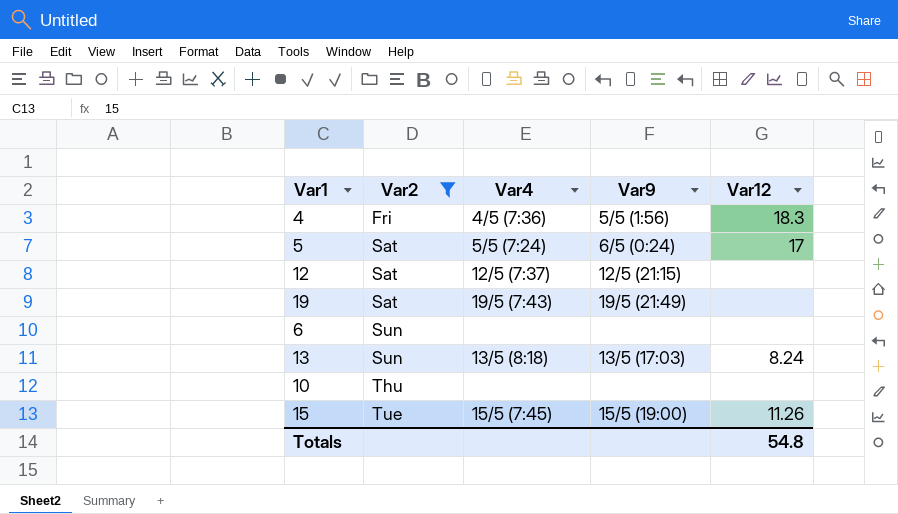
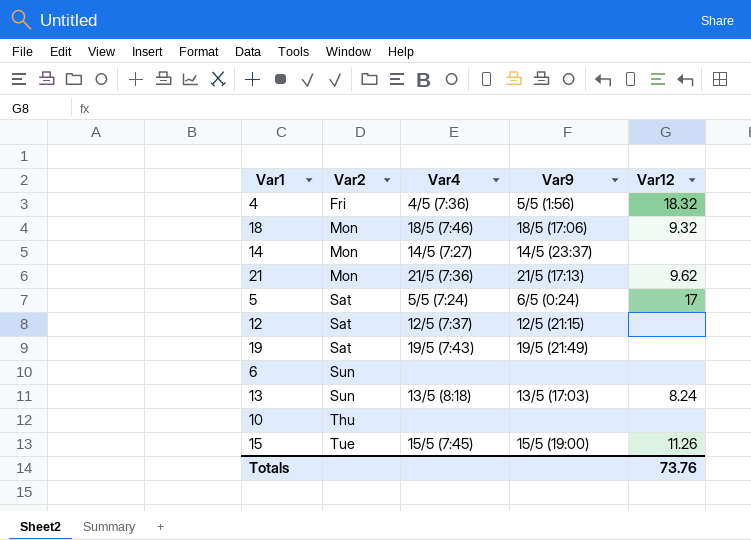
filter: Var2 != Mon -> none
4 | Var12: 18.3 -> 18.32
Totals | Var12: 54.8 -> 73.76

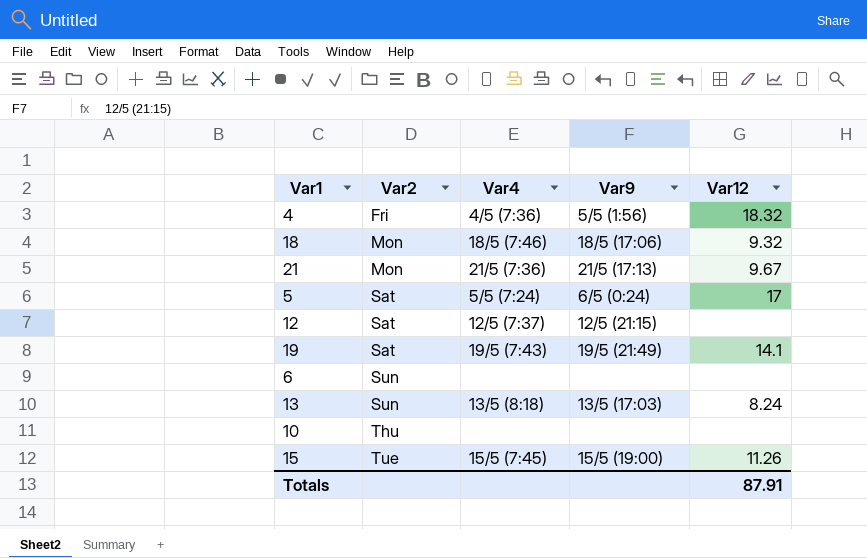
row 14: Mon | 14/5 (7:27) | 14/5 (23:37) | none -> none
21 | Var12: 9.62 -> 9.67
19 | Var12: none -> 14.1
Totals | Var12: 73.76 -> 87.91

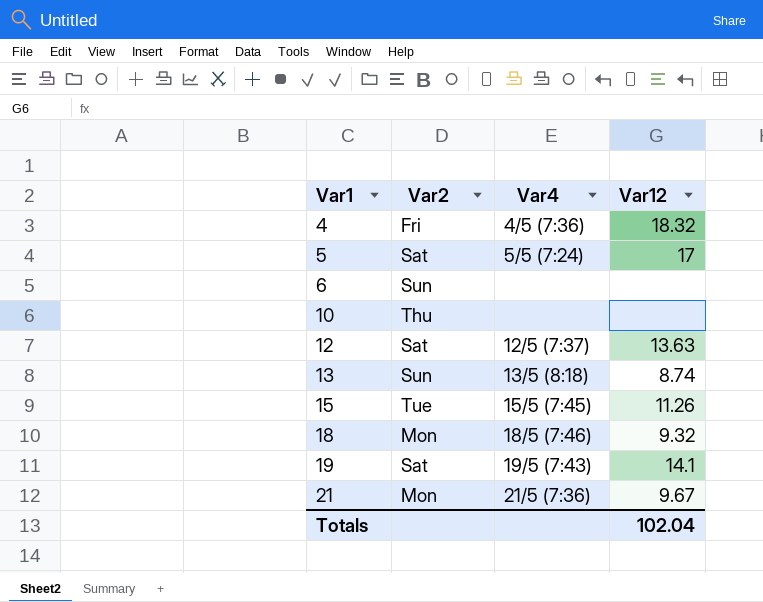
row order: Var2 ascending -> Var1 ascending
column Var9 | position: 4 -> none
12 | Var12: none -> 13.63
13 | Var12: 8.24 -> 8.74
Totals | Var12: 87.91 -> 102.04

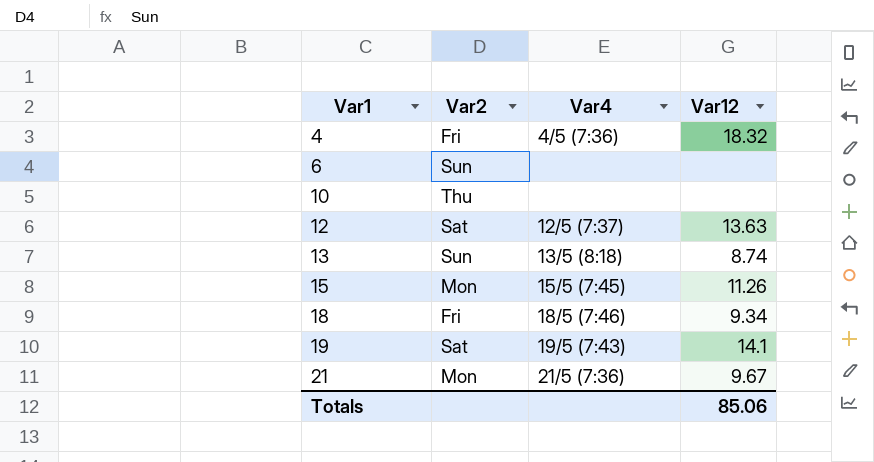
row 5: Sat | 5/5 (7:24) | 17 -> none
15 | Var2: Tue -> Mon
18 | Var2: Mon -> Fri
18 | Var12: 9.32 -> 9.34
Totals | Var12: 102.04 -> 85.06

